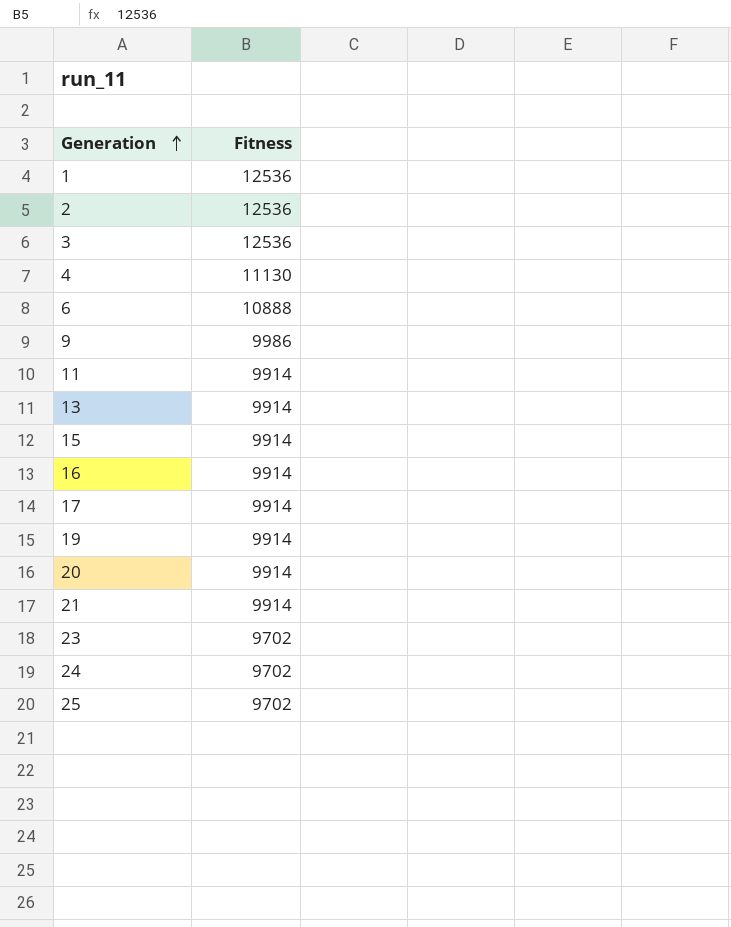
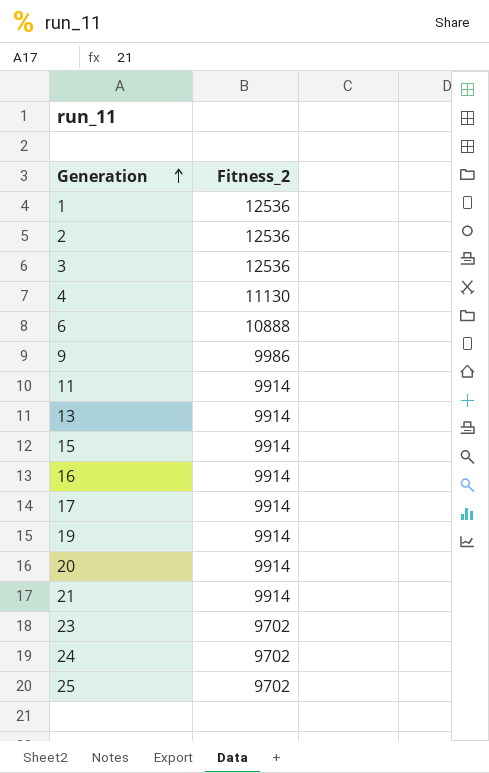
column name: Fitness -> Fitness_2

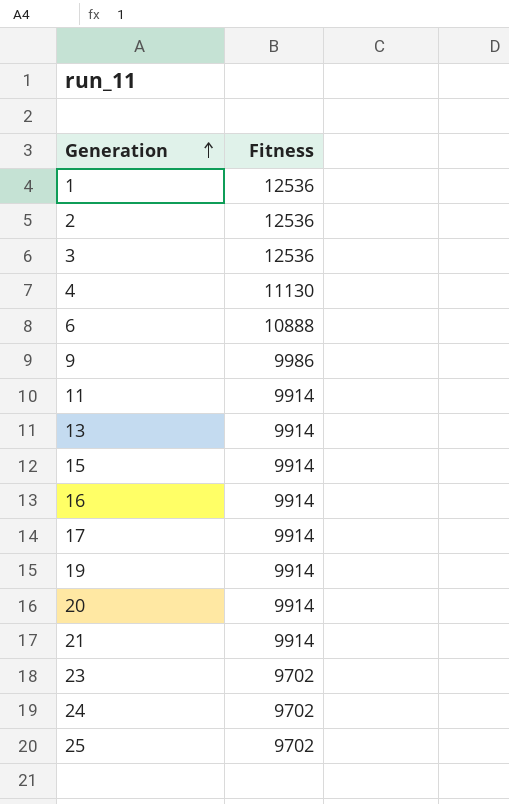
column name: Fitness_2 -> Fitness

